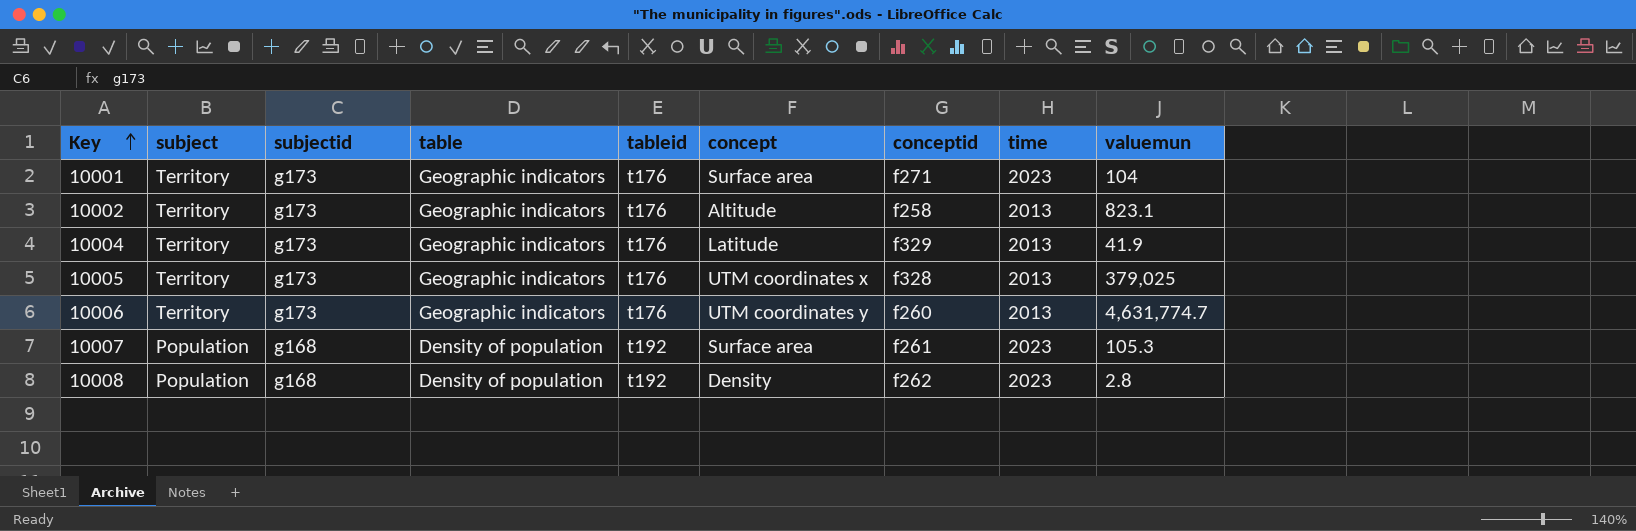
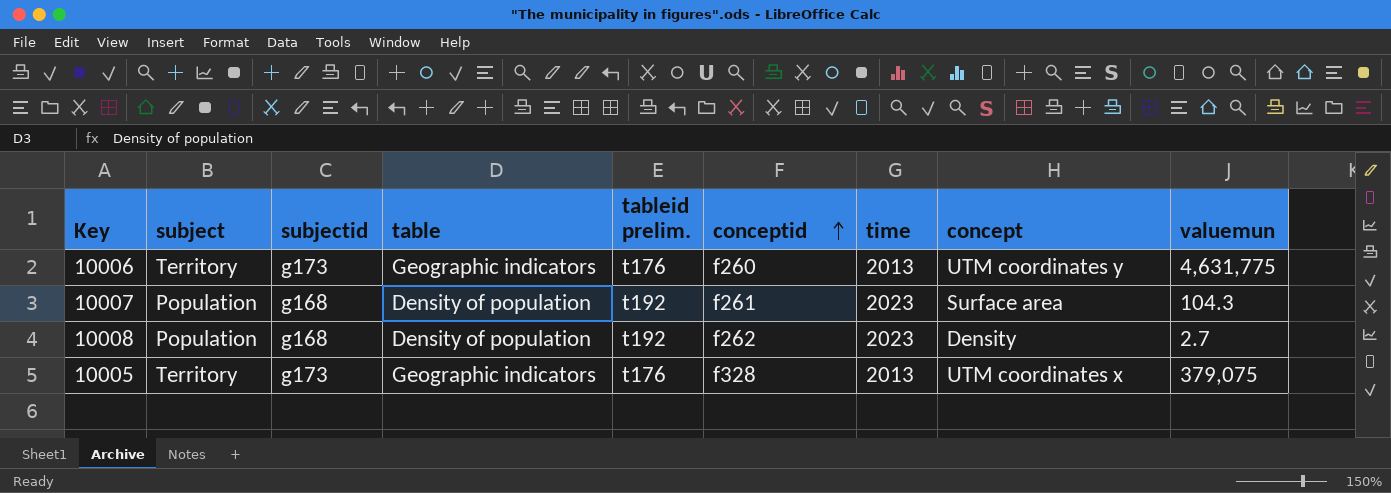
row order: Key ascending -> conceptid ascending
column name: tableid -> tableid prelim.
column concept | position: 6 -> 8
row 10001: Territory | g173 | Geographic indicators | t176 | Surface area | f271 | 2023 | 104 -> none
row 10002: Territory | g173 | Geographic indicators | t176 | Altitude | f258 | 2013 | 823.1 -> none
row 10004: Territory | g173 | Geographic indicators | t176 | Latitude | f329 | 2013 | 41.9 -> none
10006 | valuemun: 4,631,774.7 -> 4,631,775
10007 | valuemun: 105.3 -> 104.3
10008 | valuemun: 2.8 -> 2.7
10005 | valuemun: 379,025 -> 379,075

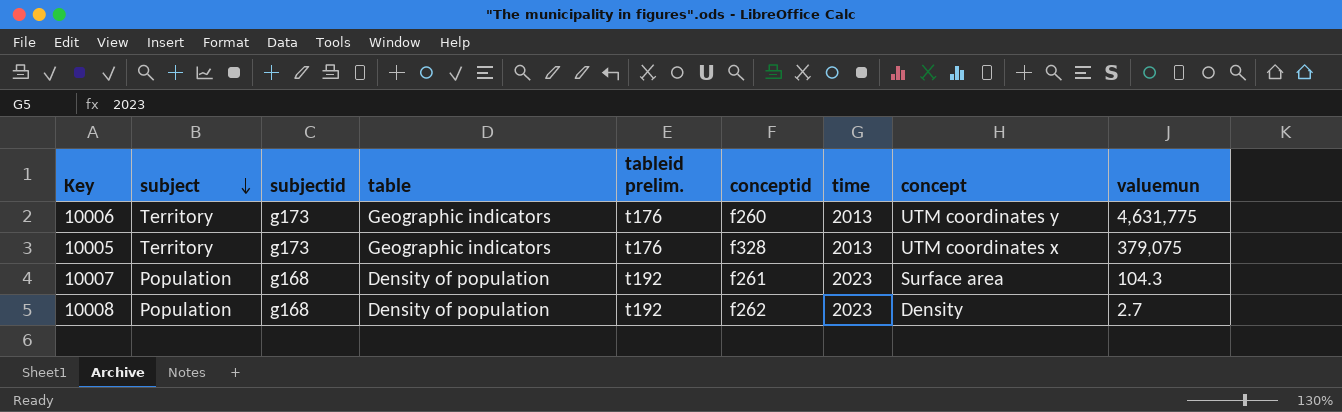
row order: conceptid ascending -> subject descending

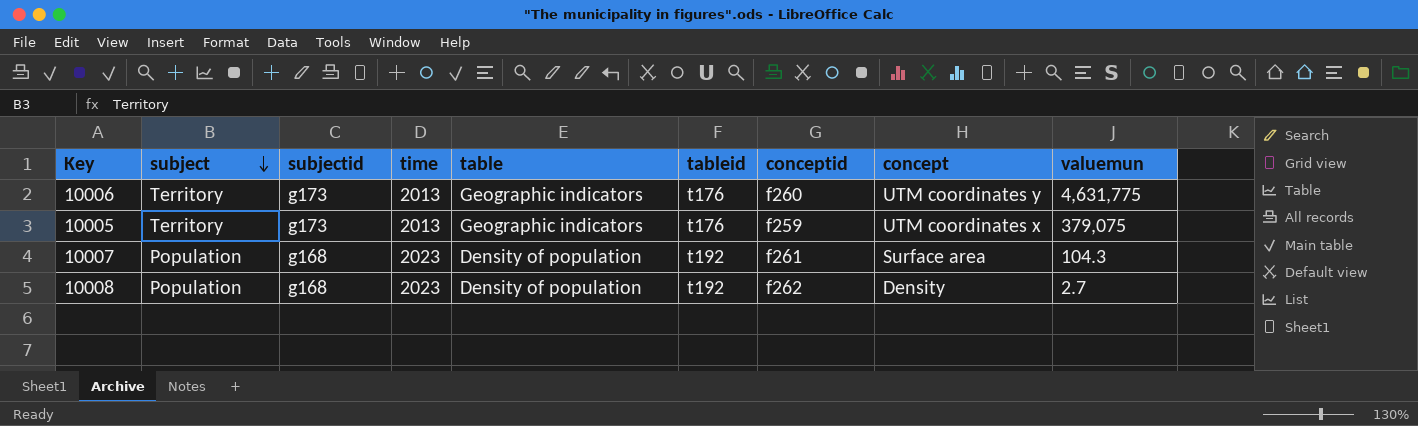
column time | position: 7 -> 4
column name: tableid prelim. -> tableid
10005 | conceptid: f328 -> f259

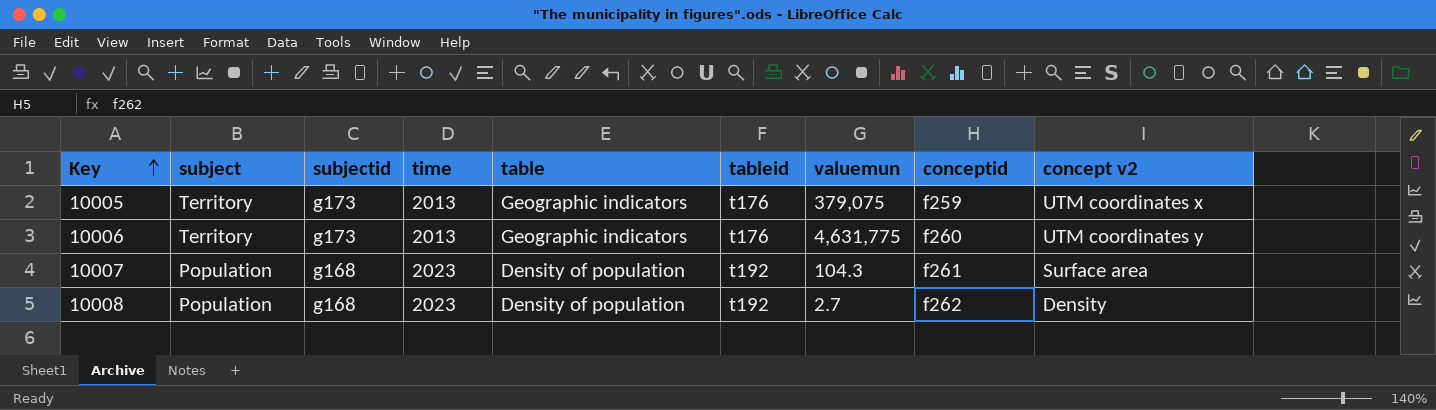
row order: subject descending -> Key ascending
column valuemun | position: 9 -> 7
column name: concept -> concept v2

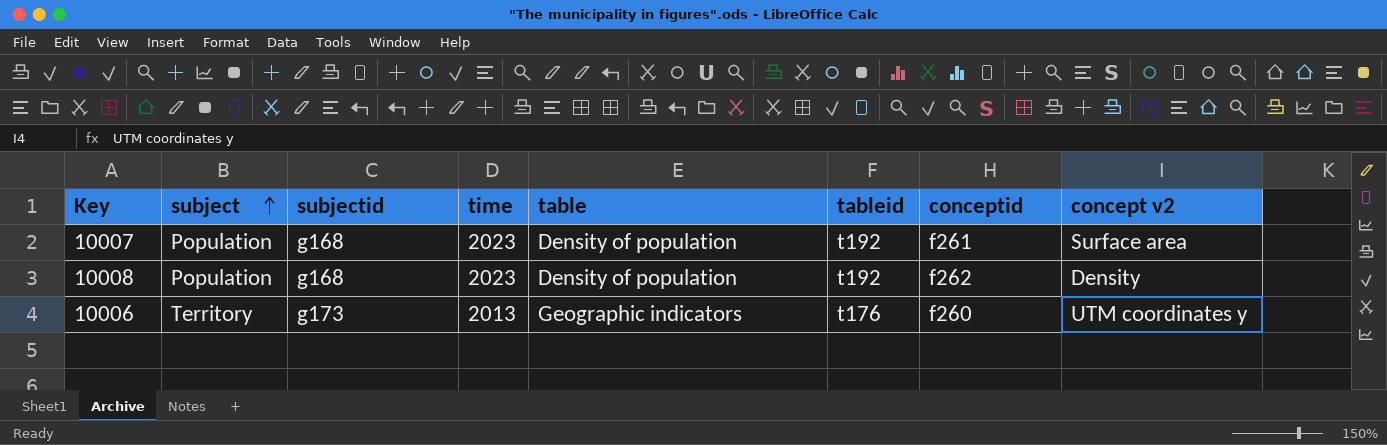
row order: Key ascending -> subject ascending
column valuemun | position: 7 -> none
row 10005: Territory | g173 | 2013 | Geographic indicators | t176 | 379,075 | f259 | UTM coordinates x -> none

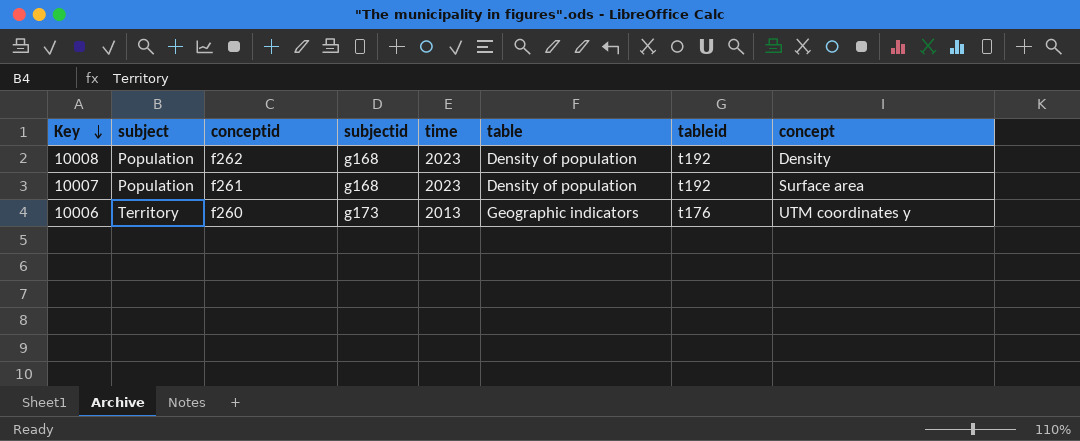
row order: subject ascending -> Key descending
column conceptid | position: 7 -> 3
column name: concept v2 -> concept

